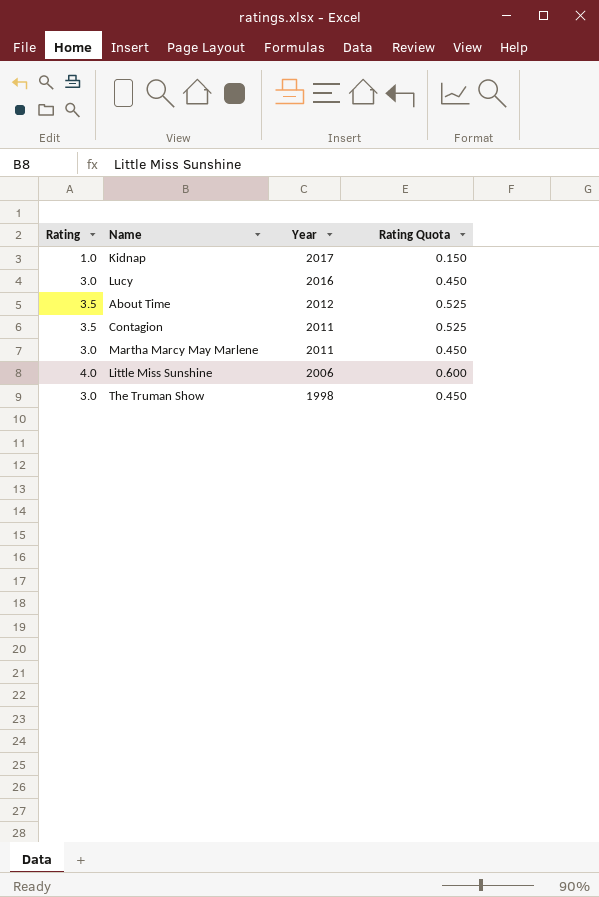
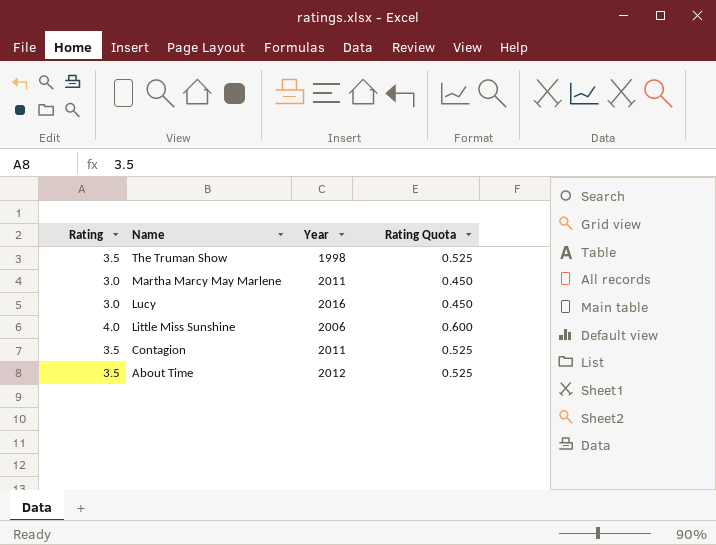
row order: Year descending -> Name descending
row Kidnap: 1.0 | 2017 | 0.150 -> none
The Truman Show | Rating: 3.0 -> 3.5
The Truman Show | Rating Quota: 0.450 -> 0.525

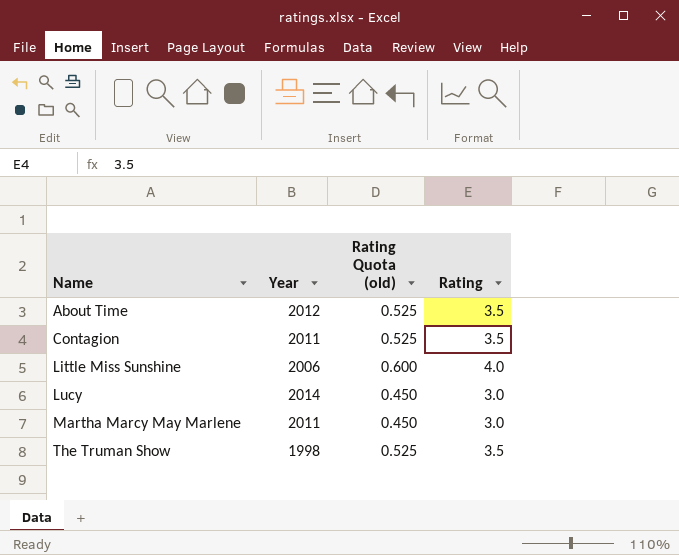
row order: Name descending -> Name ascending
column name: Rating Quota -> Rating Quota (old)
column Rating | position: 1 -> 4
Lucy | Year: 2016 -> 2014

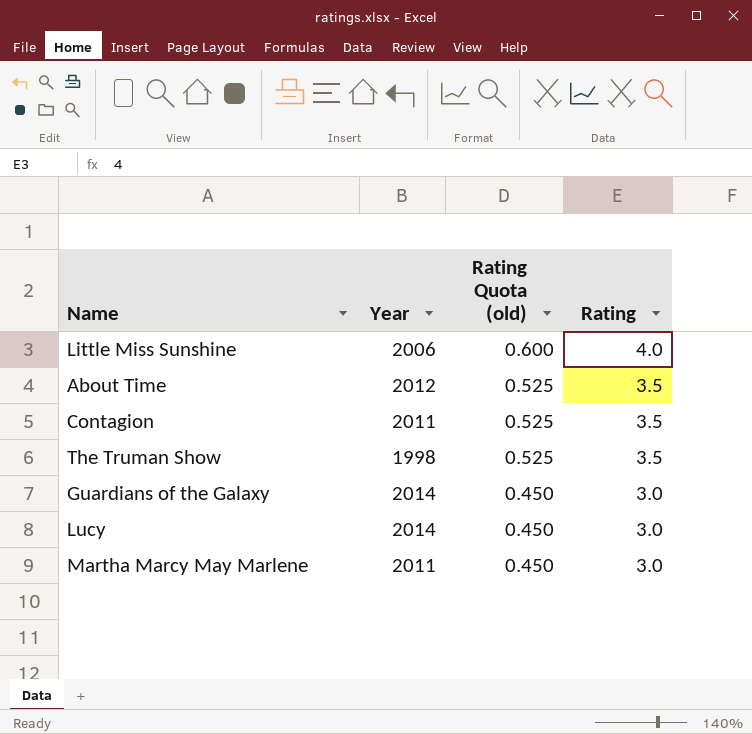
row order: Name ascending -> Rating Quota (old) descending
row Guardians of the Galaxy: none -> 2014 | 0.450 | 3.0

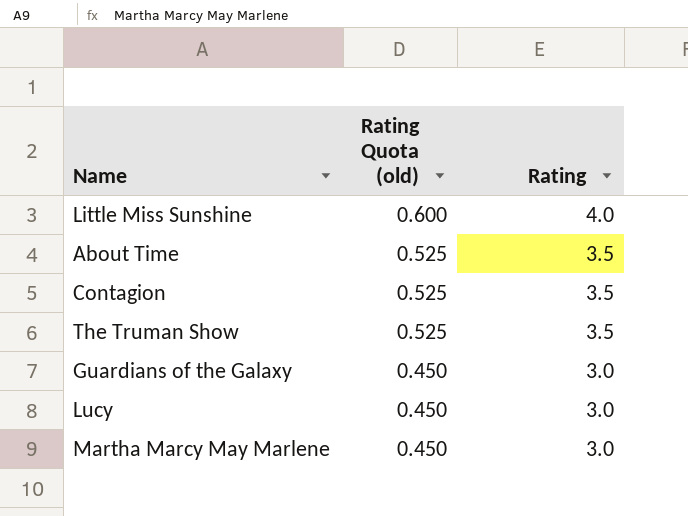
column Year | position: 2 -> none

